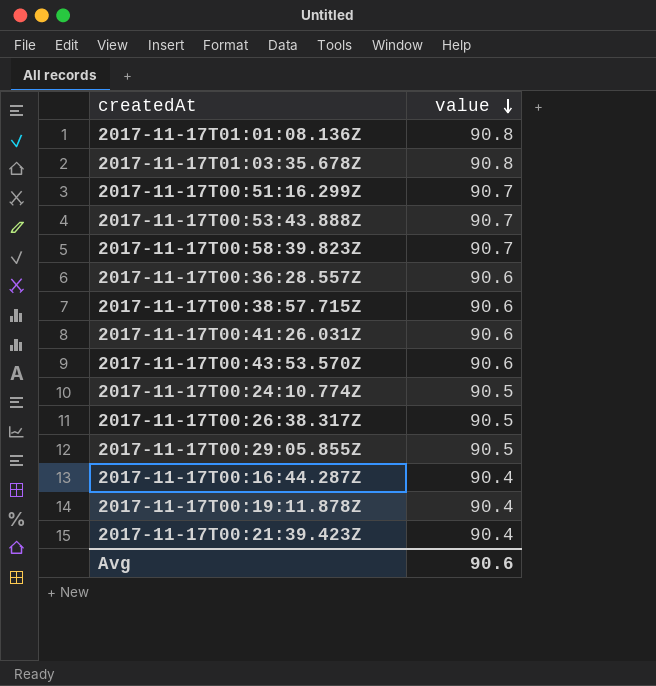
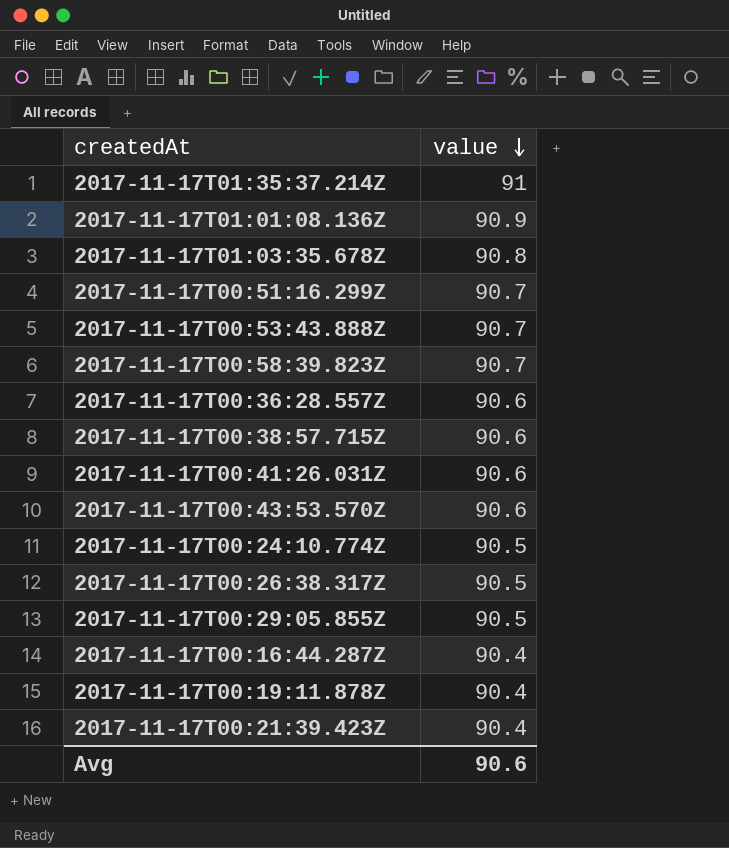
row 2017-11-17T01:35:37.214Z: none -> 91
2017-11-17T01:01:08.136Z | value: 90.8 -> 90.9

